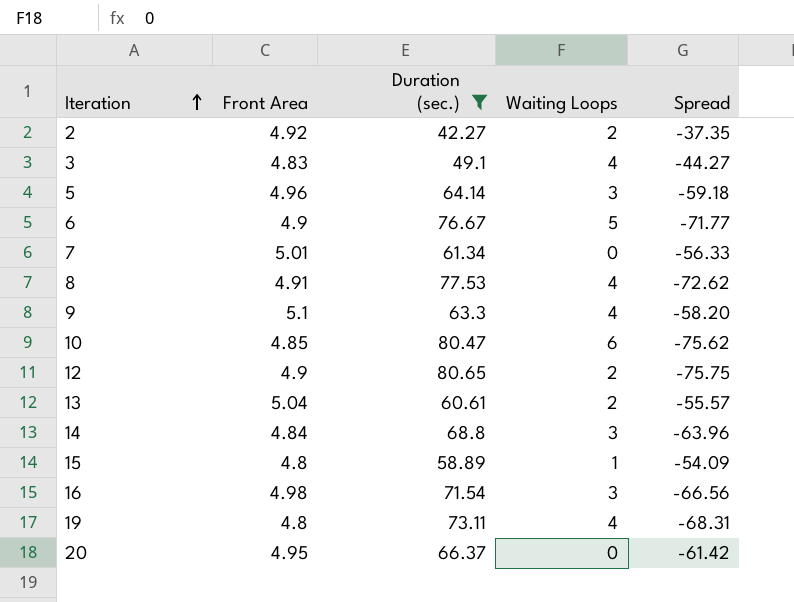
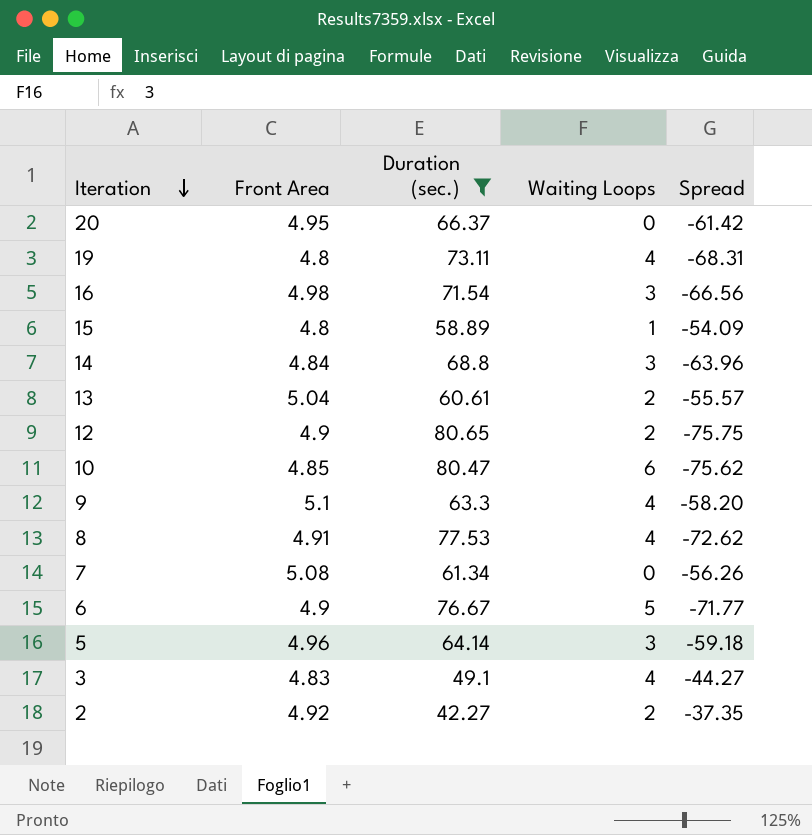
row order: Iteration ascending -> Iteration descending
7 | Front Area: 5.01 -> 5.08
7 | Spread: -56.33 -> -56.26

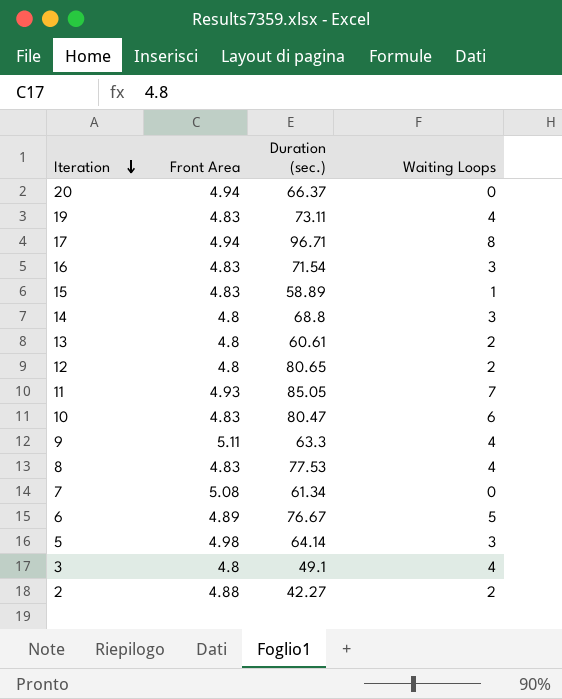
filter: Duration (sec.) <= 80.65 -> none
column Spread | formula: [Front Area] - [Duration (sec.)] -> none
20 | Front Area: 4.95 -> 4.94
19 | Front Area: 4.8 -> 4.83
16 | Front Area: 4.98 -> 4.83
15 | Front Area: 4.8 -> 4.83
14 | Front Area: 4.84 -> 4.8
13 | Front Area: 5.04 -> 4.8
12 | Front Area: 4.9 -> 4.8
10 | Front Area: 4.85 -> 4.83
9 | Front Area: 5.1 -> 5.11
8 | Front Area: 4.91 -> 4.83
6 | Front Area: 4.9 -> 4.89
5 | Front Area: 4.96 -> 4.98
3 | Front Area: 4.83 -> 4.8
2 | Front Area: 4.92 -> 4.88

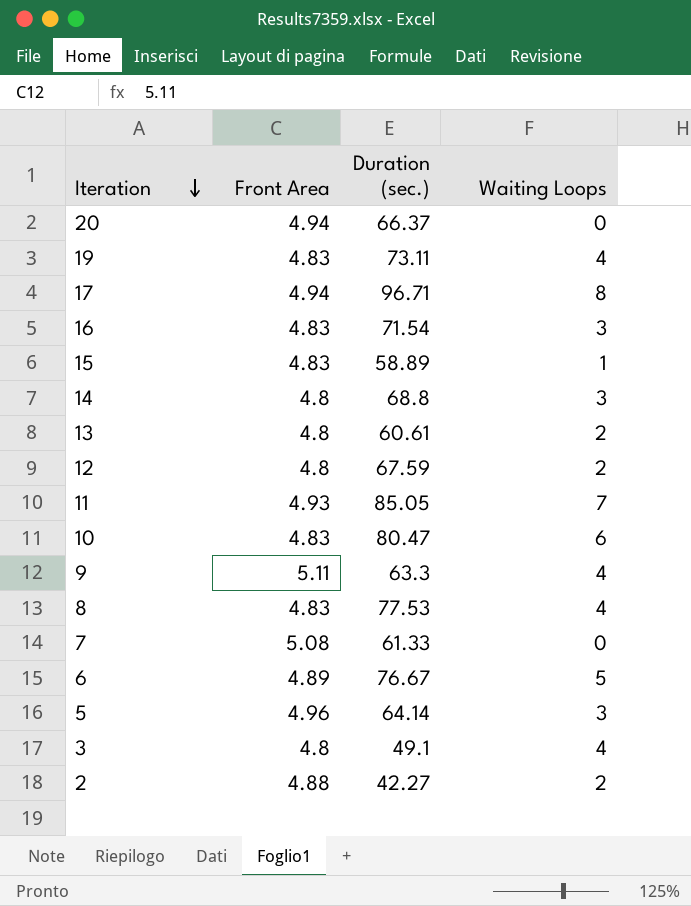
12 | Duration (sec.): 80.65 -> 67.59
7 | Duration (sec.): 61.34 -> 61.33
5 | Front Area: 4.98 -> 4.96

